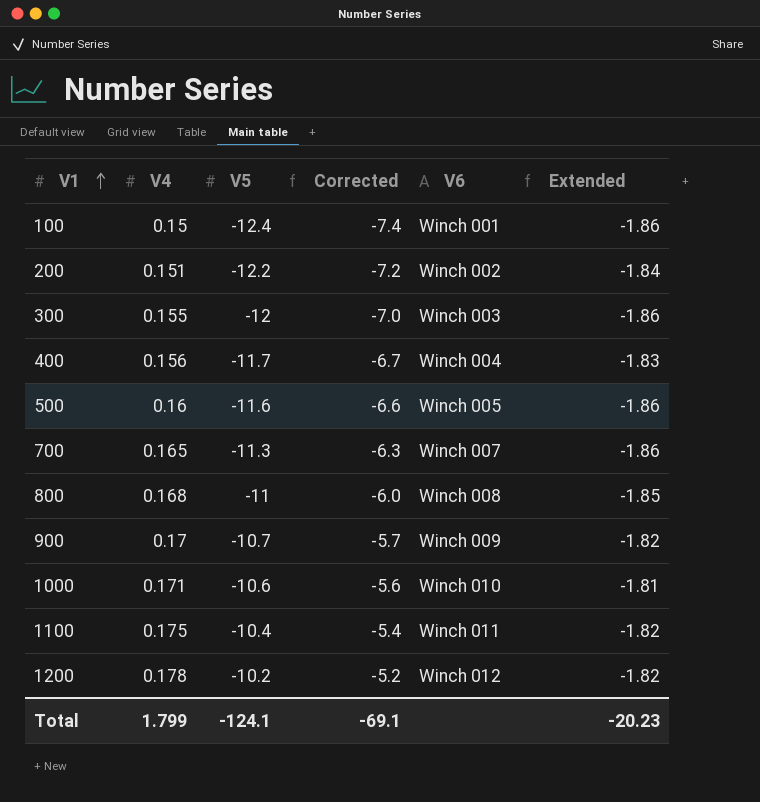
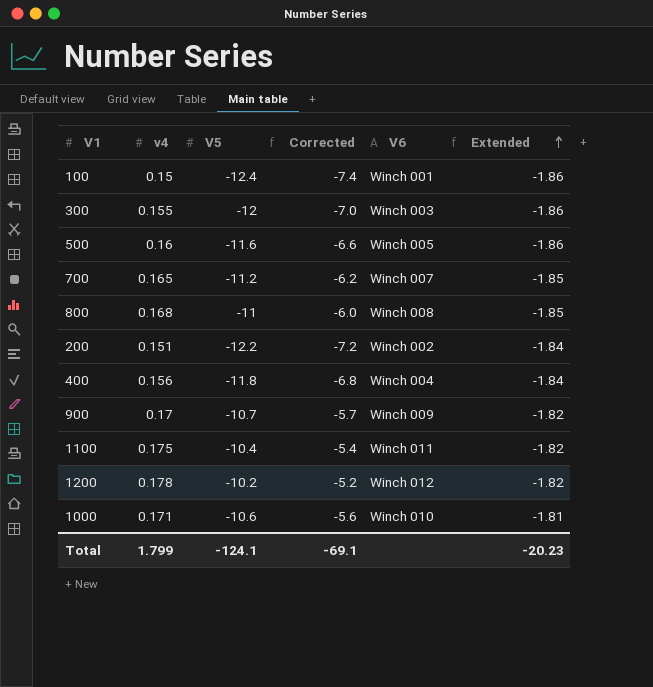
row order: V1 ascending -> Extended ascending
column name: V4 -> v4
700 | V5: -11.3 -> -11.2
700 | Corrected: -6.3 -> -6.2
700 | Extended: -1.86 -> -1.85
400 | V5: -11.7 -> -11.8
400 | Corrected: -6.7 -> -6.8
400 | Extended: -1.83 -> -1.84

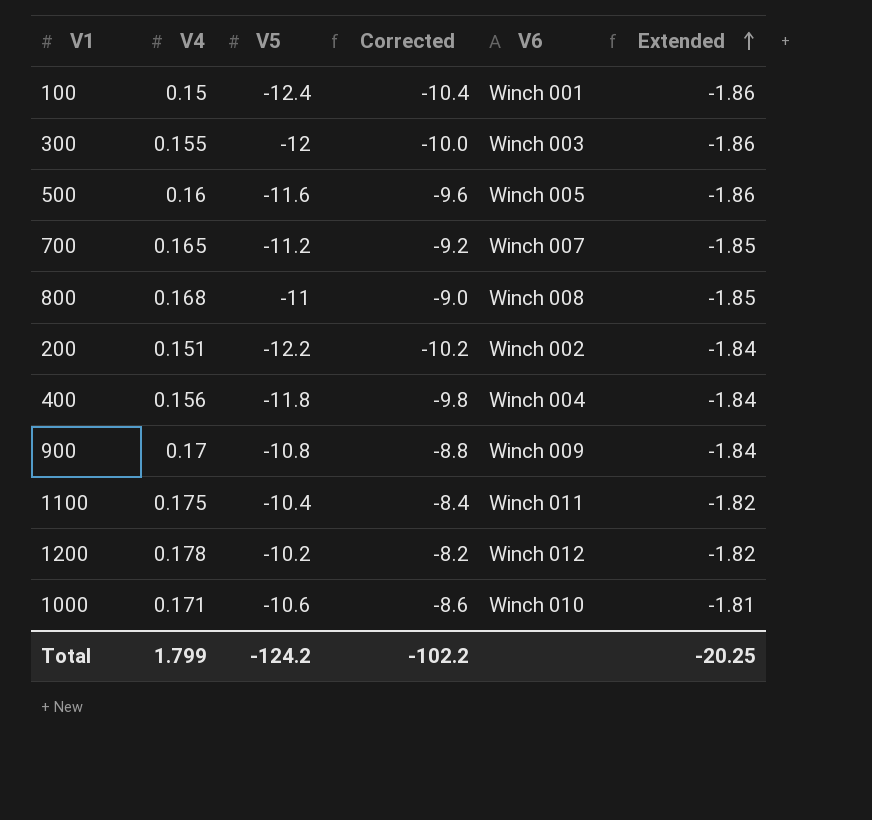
column name: v4 -> V4
column Corrected | formula: [V5] + 5 -> [V5] + 2
900 | V5: -10.7 -> -10.8
900 | Extended: -1.82 -> -1.84
Total | V5: -124.1 -> -124.2
Total | Corrected: -69.1 -> -102.2
Total | Extended: -20.23 -> -20.25

